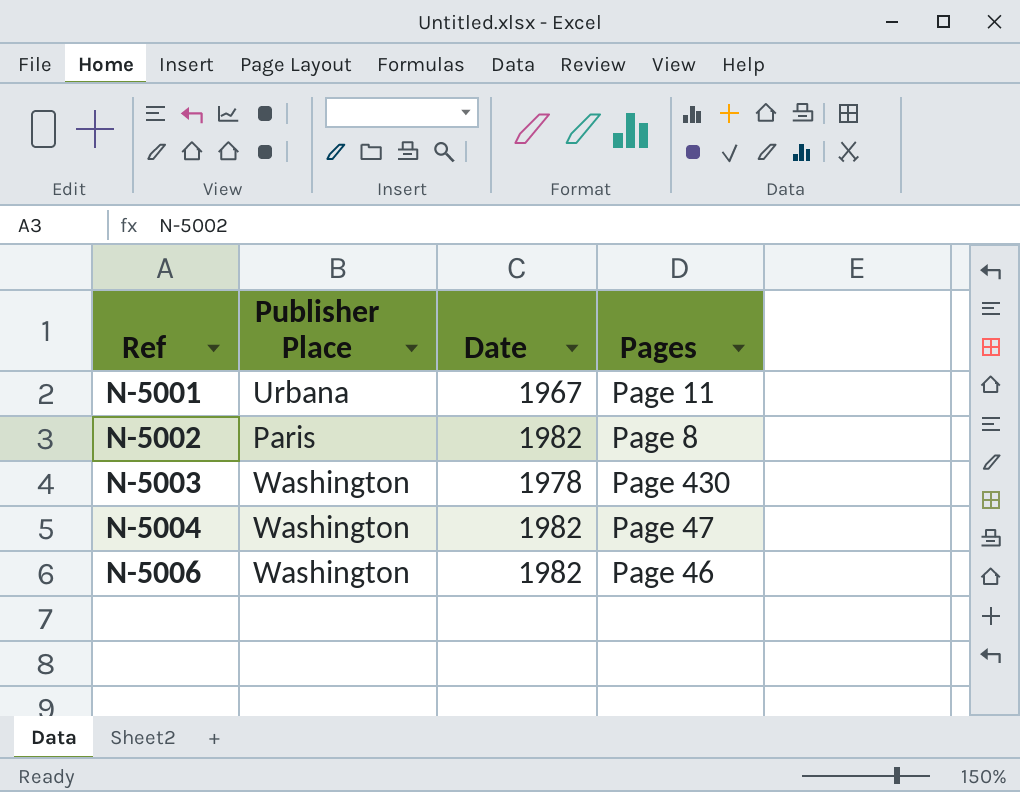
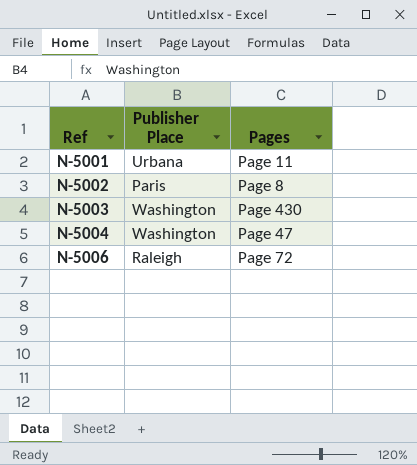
column Date | position: 3 -> none
N-5006 | Publisher Place: Washington -> Raleigh
N-5006 | Pages: Page 46 -> Page 72

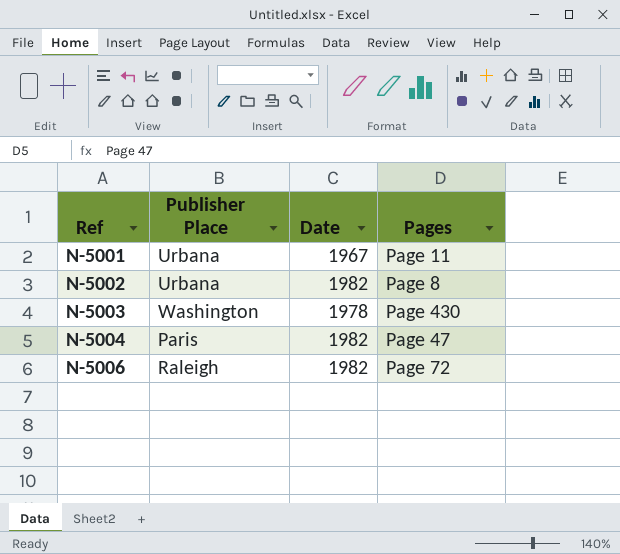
column Date | position: none -> 3
N-5002 | Publisher Place: Paris -> Urbana
N-5004 | Publisher Place: Washington -> Paris

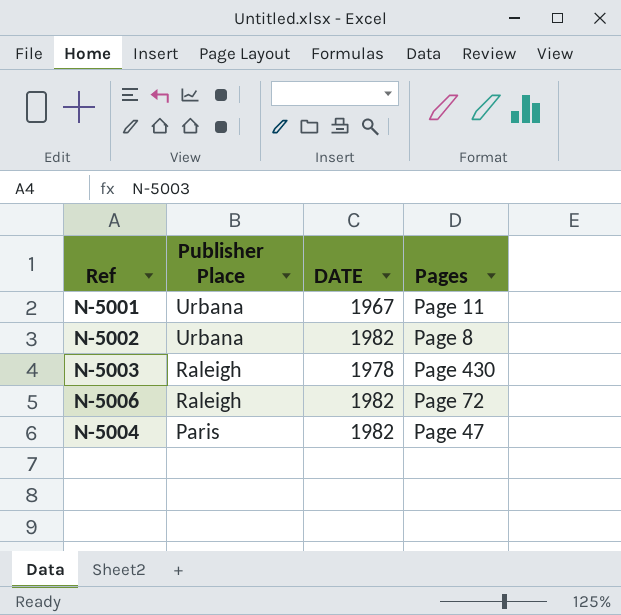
row order: Ref ascending -> Publisher Place descending
column name: Date -> DATE
N-5003 | Publisher Place: Washington -> Raleigh

